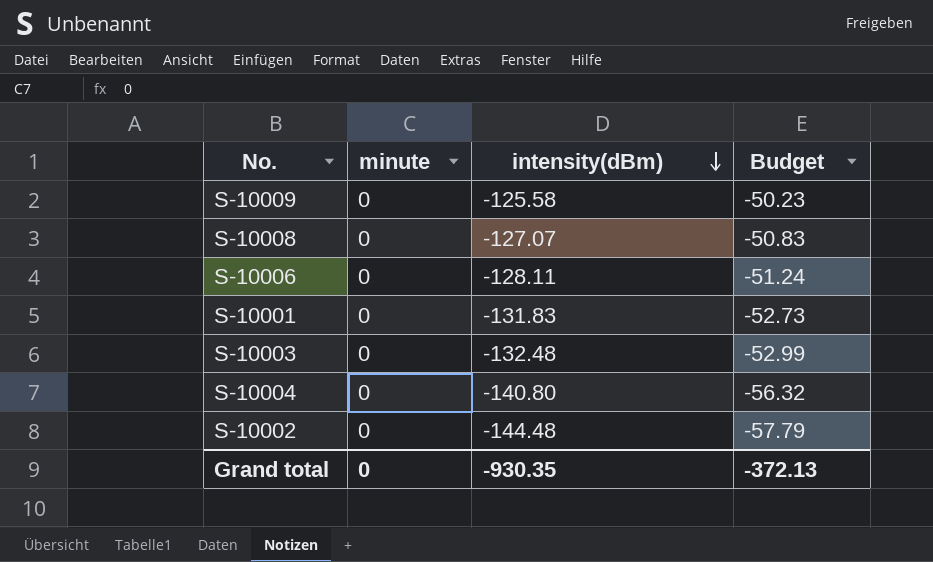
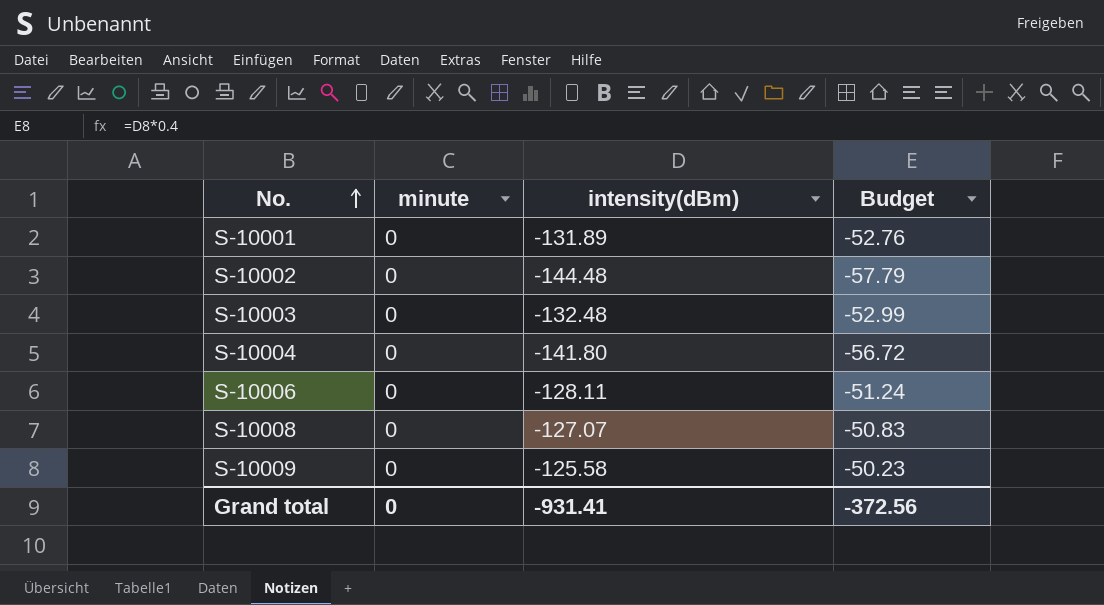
row order: intensity(dBm) descending -> No. ascending
S-10001 | intensity(dBm): -131.83 -> -131.89
S-10001 | Budget: -52.73 -> -52.76
S-10004 | intensity(dBm): -140.80 -> -141.80
S-10004 | Budget: -56.32 -> -56.72
Grand total | intensity(dBm): -930.35 -> -931.41
Grand total | Budget: -372.13 -> -372.56

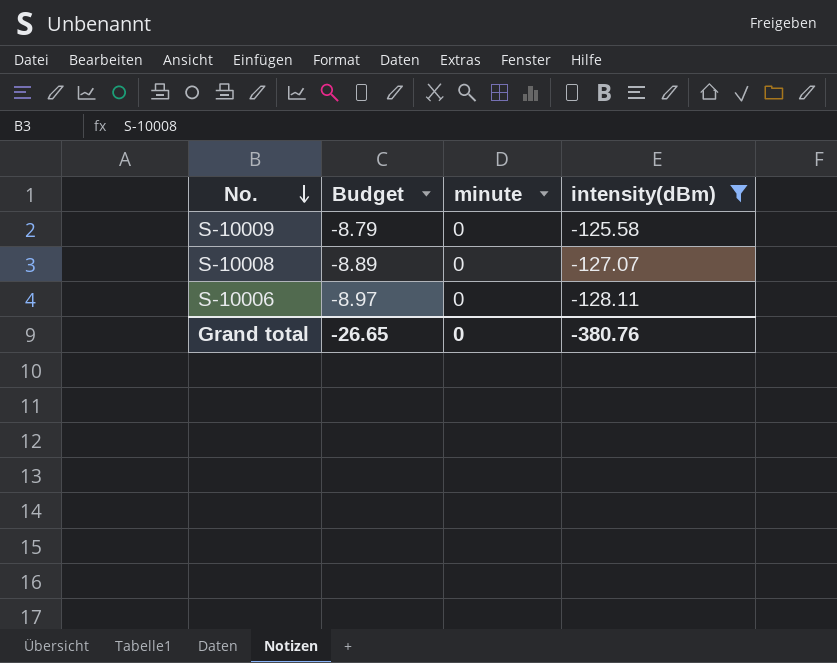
filter: none -> intensity(dBm) >= -128.11
row order: No. ascending -> No. descending
column Budget | formula: [intensity(dBm)] * 0.4 -> [intensity(dBm)] * 0.07
column Budget | position: 4 -> 2
Grand total | Budget: -372.56 -> -26.65
Grand total | intensity(dBm): -931.41 -> -380.76

